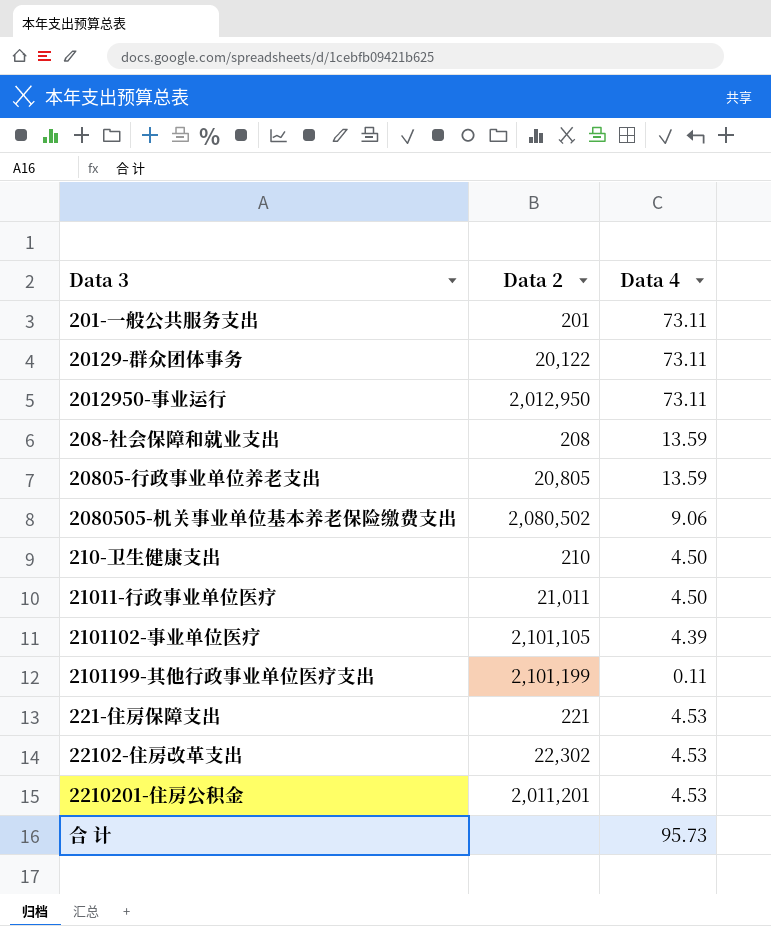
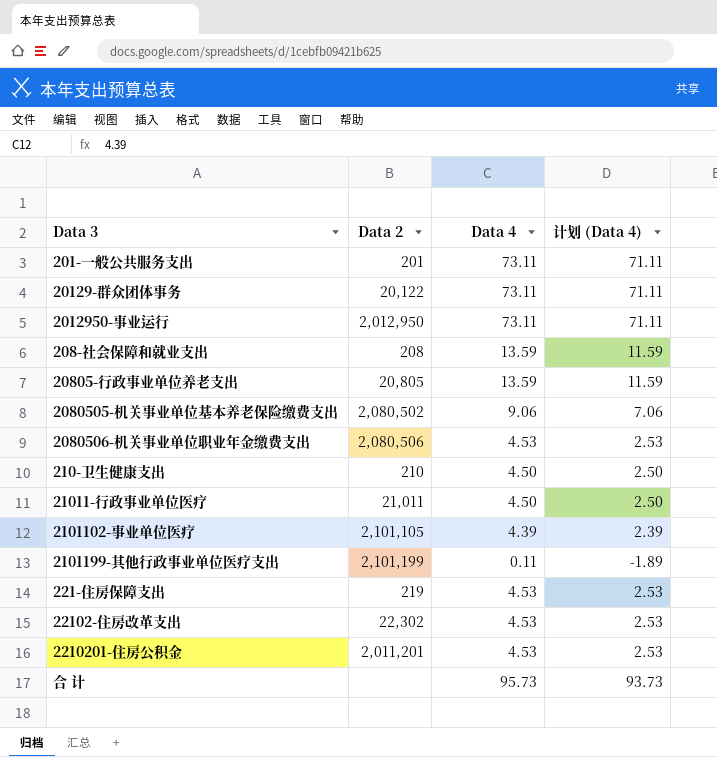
column 计划 (Data 4) | formula: none -> [Data 4] - 2
row 2080506-机关事业单位职业年金缴费支出: none -> 2,080,506 | 4.53 | 2.53
221-住房保障支出 | Data 2: 221 -> 219

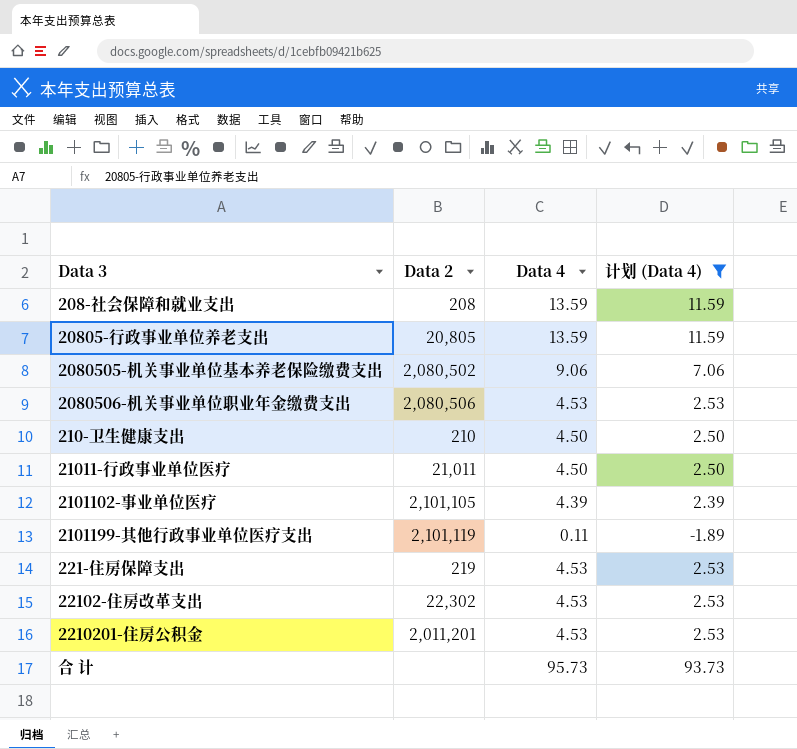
filter: none -> 计划 (Data 4) != 71.11
2101199-其他行政事业单位医疗支出 | Data 2: 2,101,199 -> 2,101,119

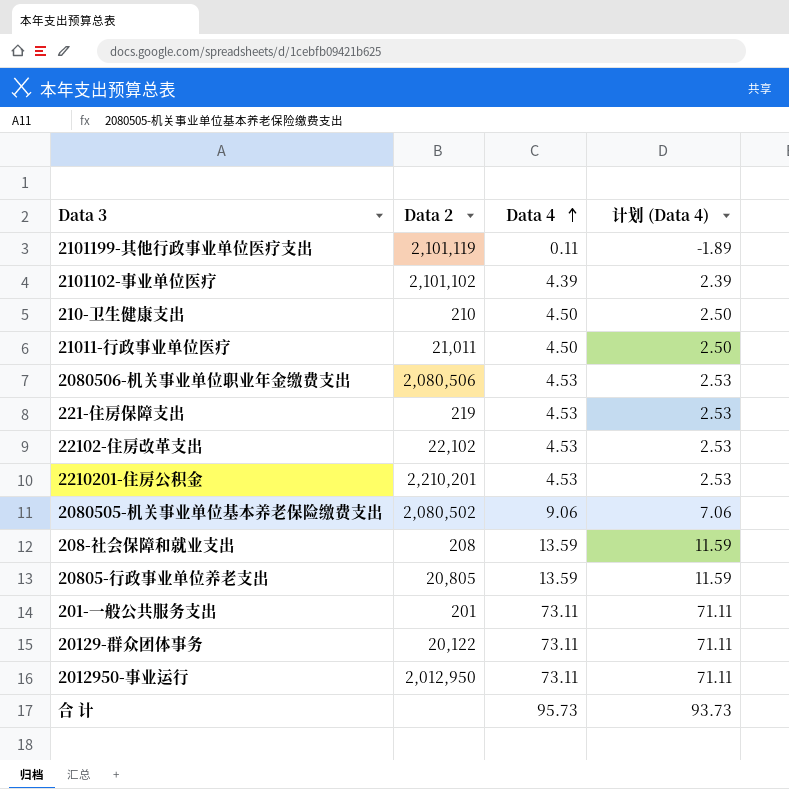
filter: 计划 (Data 4) != 71.11 -> none
row order: none -> Data 4 ascending
2101102-事业单位医疗 | Data 2: 2,101,105 -> 2,101,102
22102-住房改革支出 | Data 2: 22,302 -> 22,102
2210201-住房公积金 | Data 2: 2,011,201 -> 2,210,201

